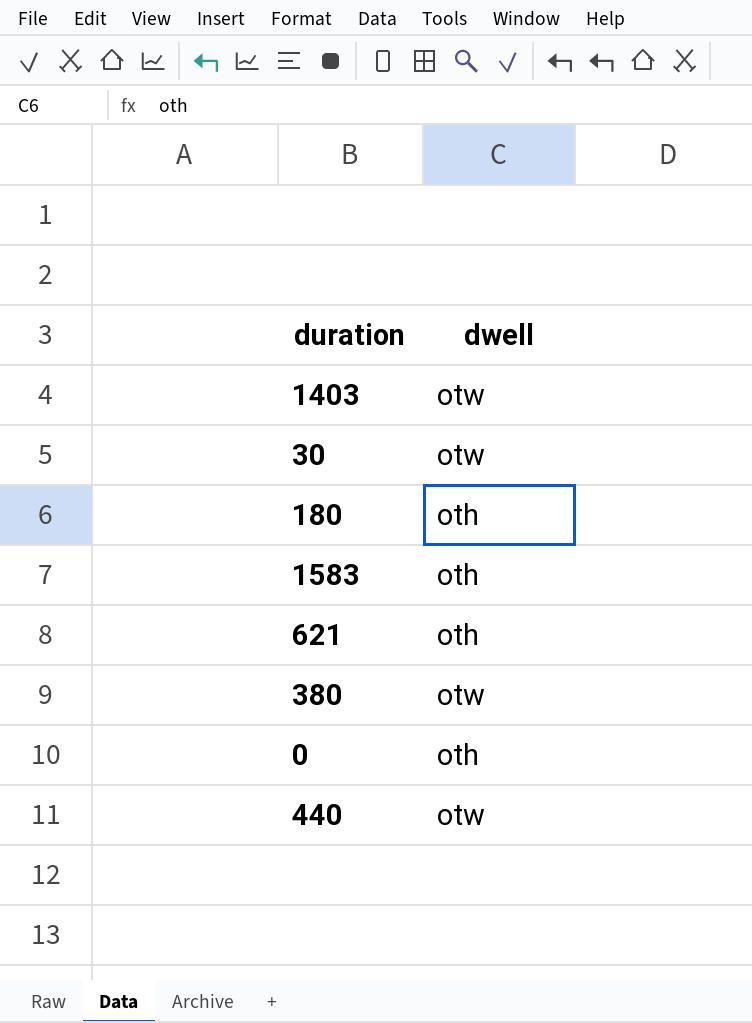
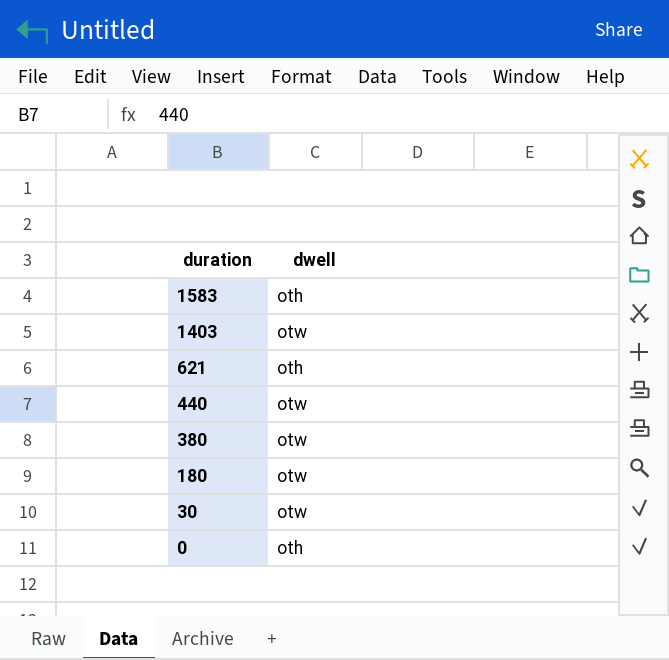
row order: none -> duration descending
180 | dwell: oth -> otw

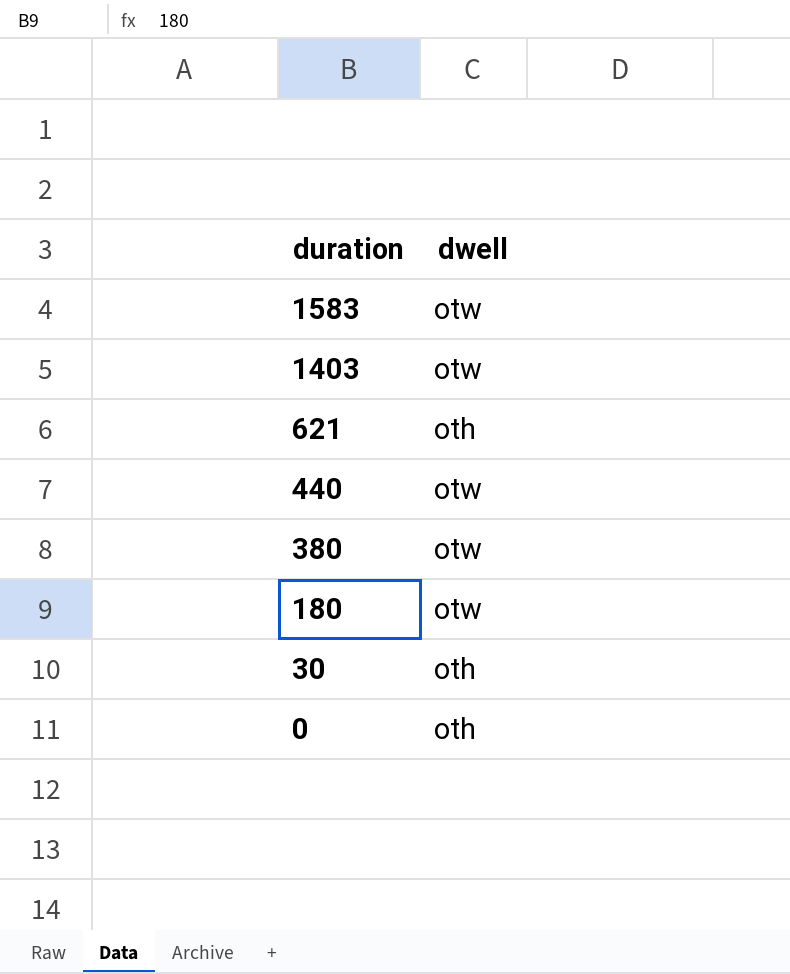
1583 | dwell: oth -> otw
30 | dwell: otw -> oth

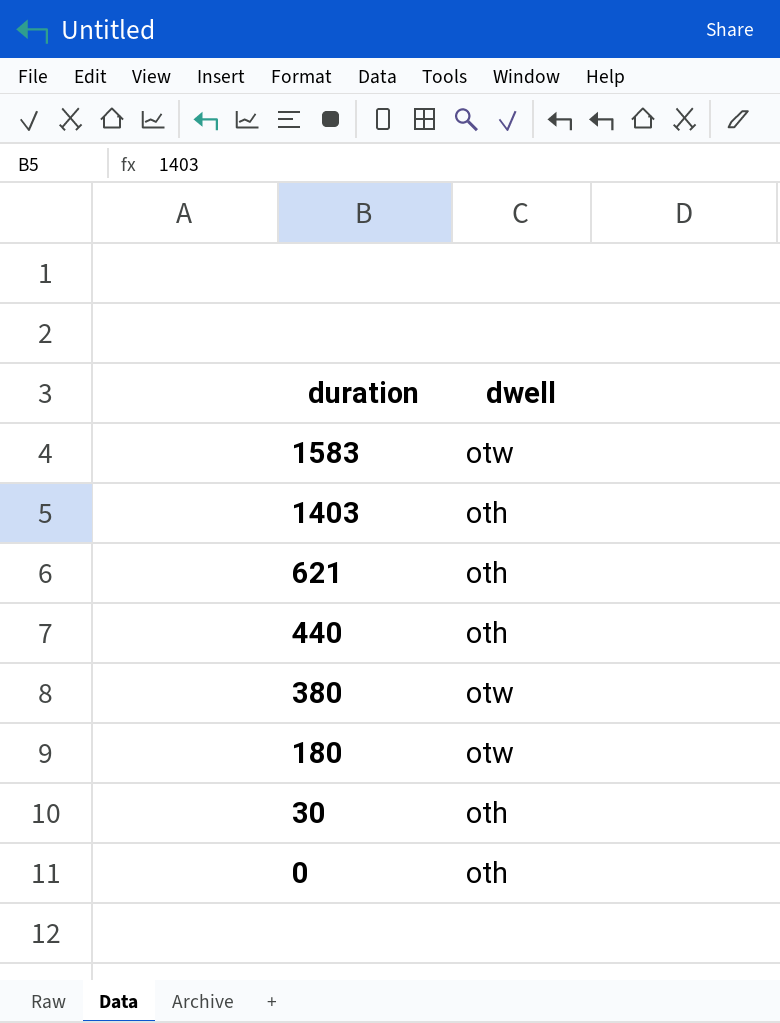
1403 | dwell: otw -> oth
440 | dwell: otw -> oth

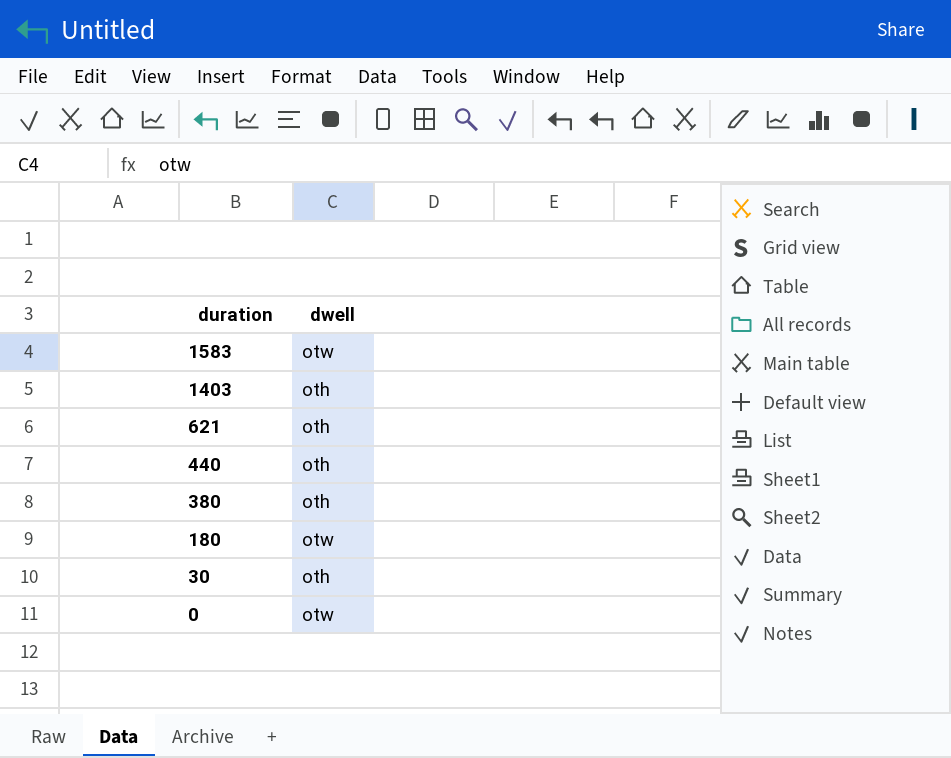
380 | dwell: otw -> oth
0 | dwell: oth -> otw

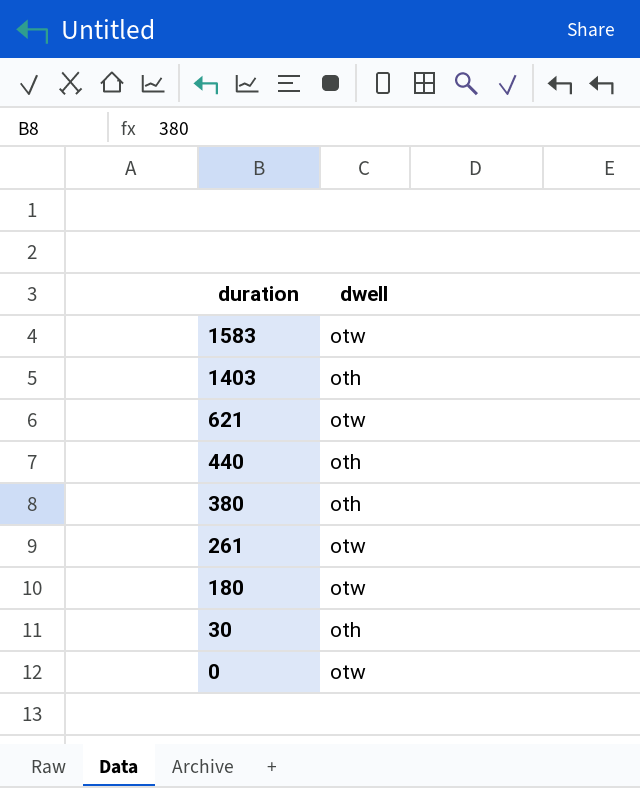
621 | dwell: oth -> otw
row 261: none -> otw

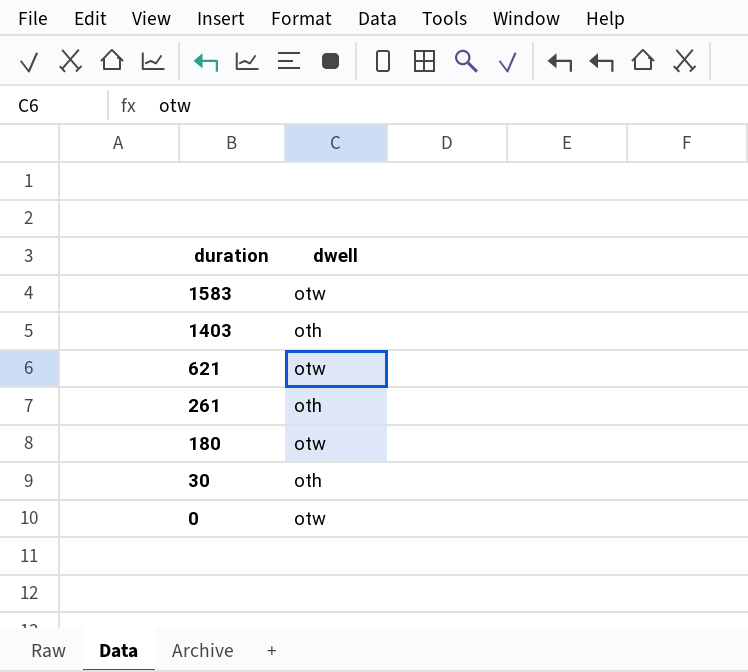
row 440: oth -> none
row 380: oth -> none
261 | dwell: otw -> oth

